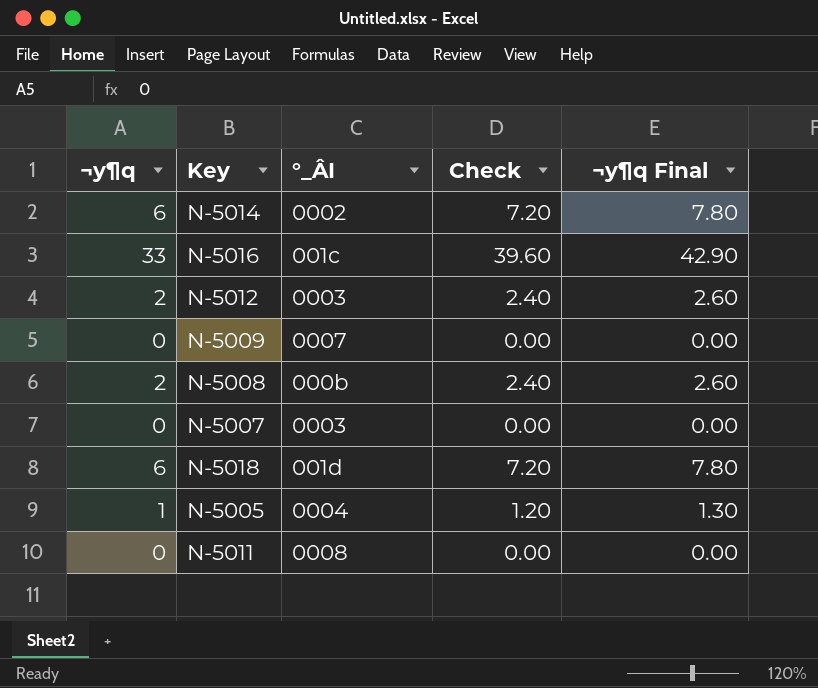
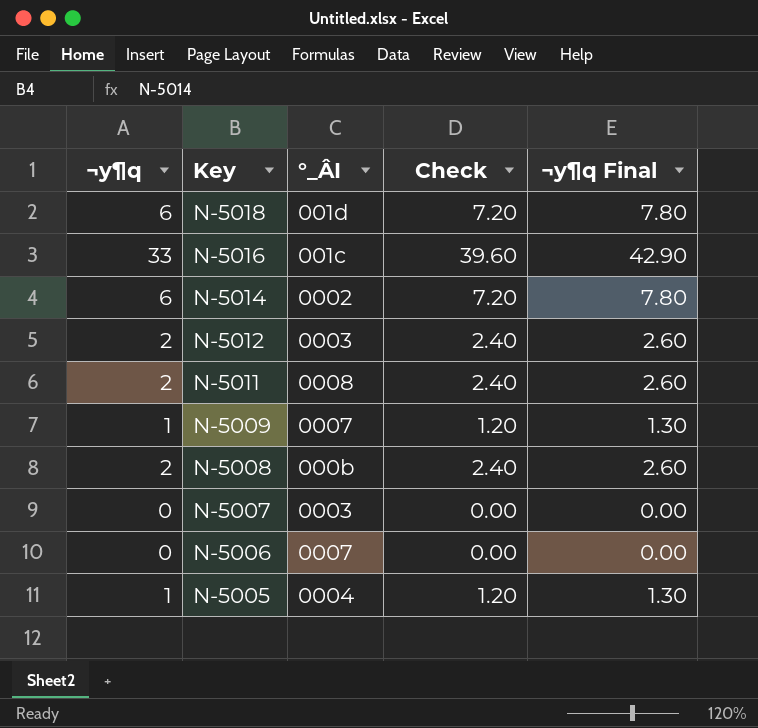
row order: none -> Key descending
N-5011 | ¬y¶q: 0 -> 2
N-5011 | Check: 0.00 -> 2.40
N-5011 | ¬y¶q Final: 0.00 -> 2.60
N-5009 | ¬y¶q: 0 -> 1
N-5009 | Check: 0.00 -> 1.20
N-5009 | ¬y¶q Final: 0.00 -> 1.30
row N-5006: none -> 0 | 0007 | 0.00 | 0.00

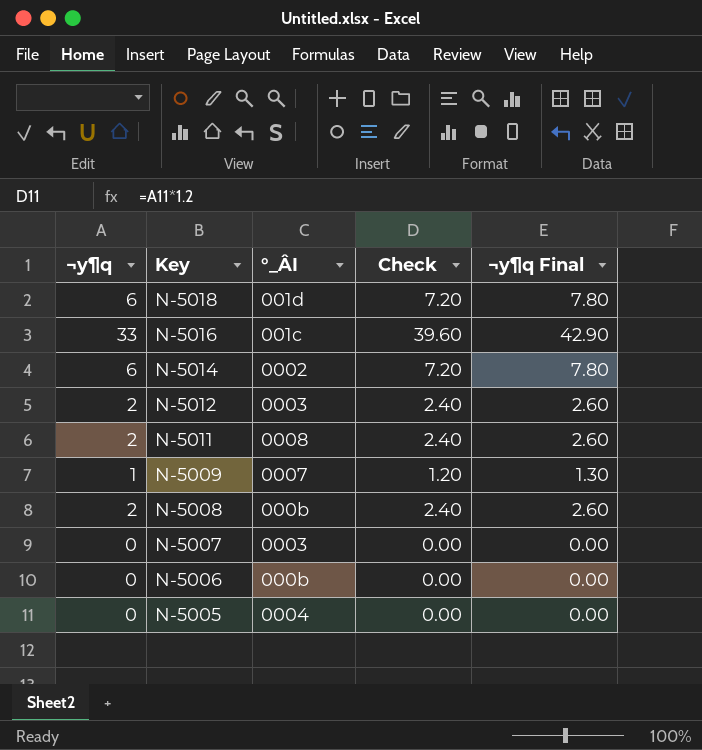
N-5006 | °_ÂI: 0007 -> 000b
N-5005 | ¬y¶q: 1 -> 0
N-5005 | Check: 1.20 -> 0.00
N-5005 | ¬y¶q Final: 1.30 -> 0.00

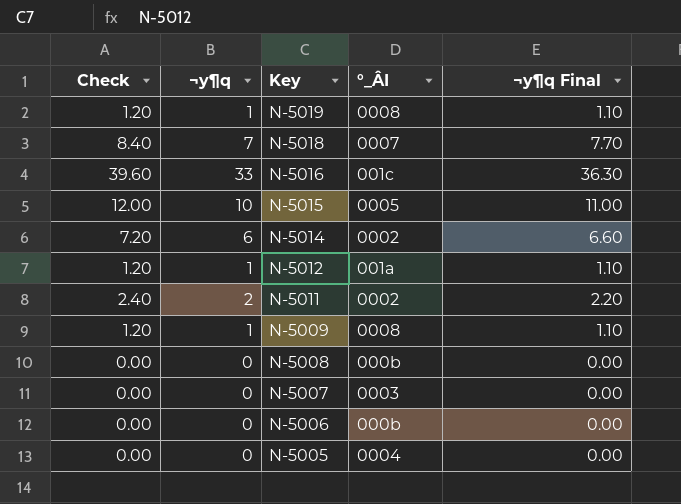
column Check | position: 4 -> 1
column ¬y¶q Final | formula: [¬y¶q] * 1.3 -> [¬y¶q] * 1.1
row N-5019: none -> 1.20 | 1 | 0008 | 1.10
N-5018 | Check: 7.20 -> 8.40
N-5018 | ¬y¶q: 6 -> 7
N-5018 | °_ÂI: 001d -> 0007
row N-5015: none -> 12.00 | 10 | 0005 | 11.00
N-5012 | Check: 2.40 -> 1.20
N-5012 | ¬y¶q: 2 -> 1
N-5012 | °_ÂI: 0003 -> 001a
N-5011 | °_ÂI: 0008 -> 0002
N-5009 | °_ÂI: 0007 -> 0008
N-5008 | Check: 2.40 -> 0.00
N-5008 | ¬y¶q: 2 -> 0

